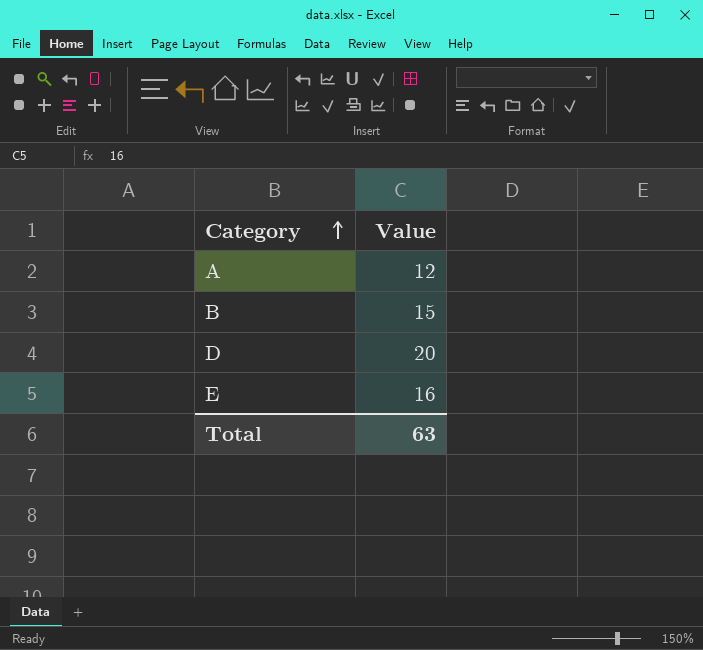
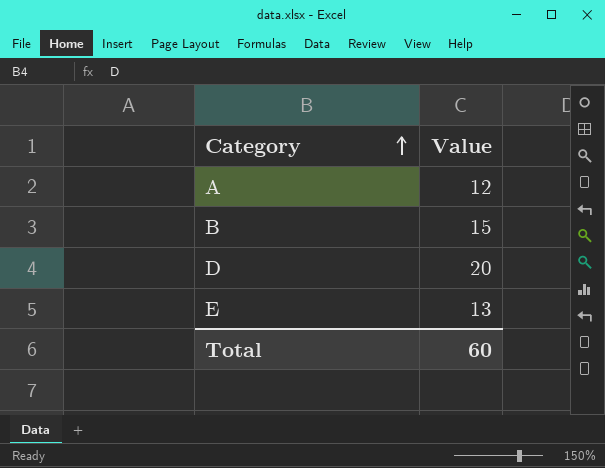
E | Value: 16 -> 13
Total | Value: 63 -> 60

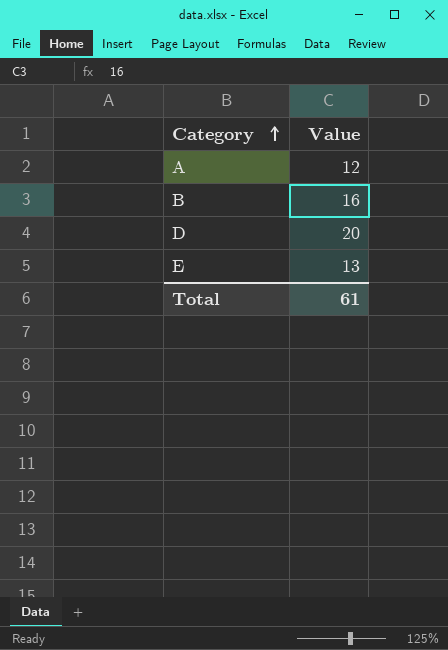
B | Value: 15 -> 16
Total | Value: 60 -> 61

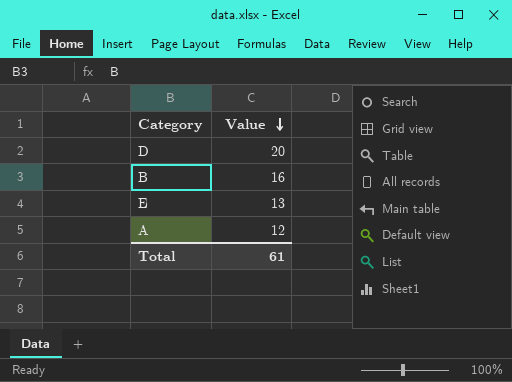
row order: Category ascending -> Value descending

